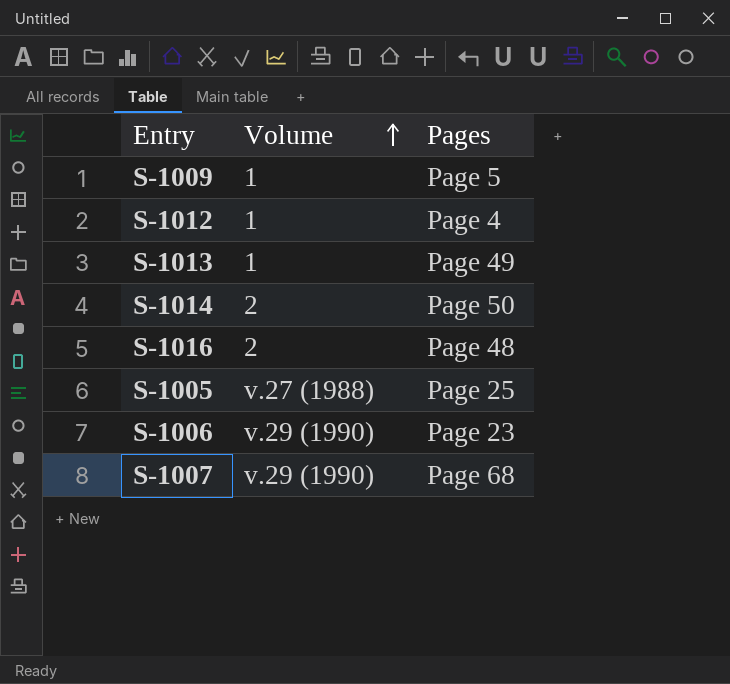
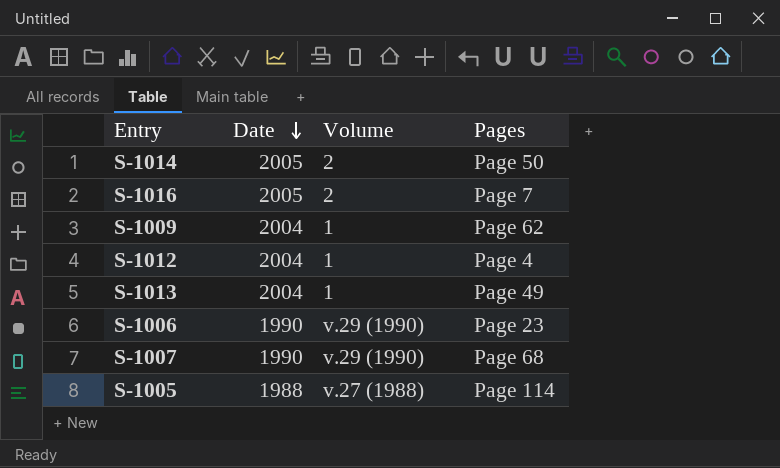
row order: Volume ascending -> Date descending
column Date | position: none -> 2
S-1016 | Pages: Page 48 -> Page 7
S-1009 | Pages: Page 5 -> Page 62
S-1005 | Pages: Page 25 -> Page 114

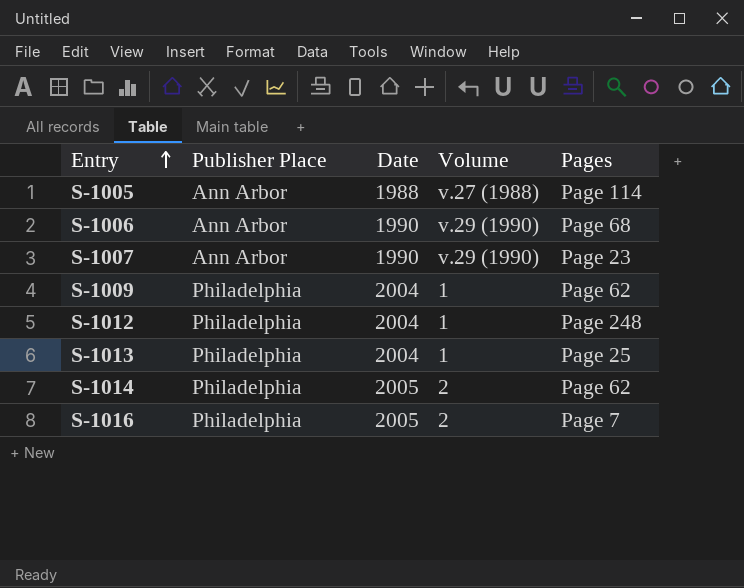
row order: Date descending -> Entry ascending
column Publisher Place | position: none -> 2
S-1006 | Pages: Page 23 -> Page 68
S-1007 | Pages: Page 68 -> Page 23
S-1012 | Pages: Page 4 -> Page 248
S-1013 | Pages: Page 49 -> Page 25
S-1014 | Pages: Page 50 -> Page 62

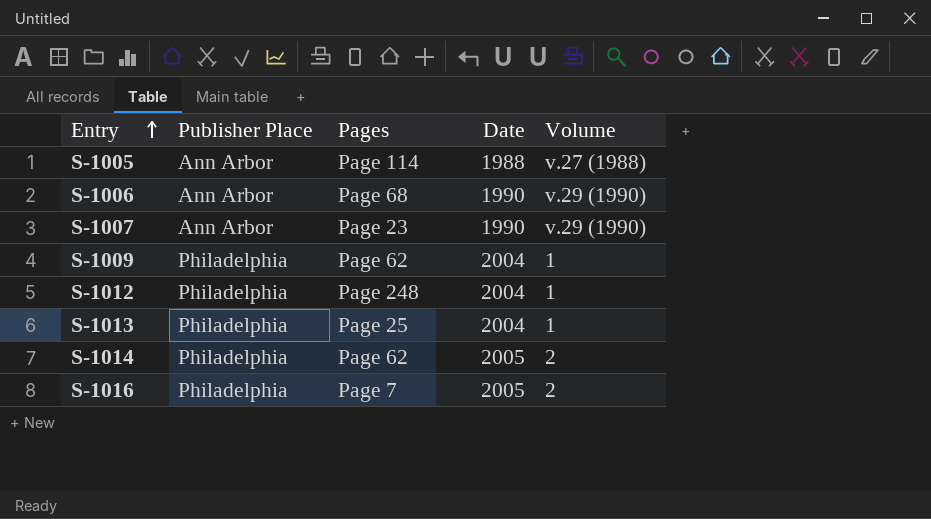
column Pages | position: 5 -> 3

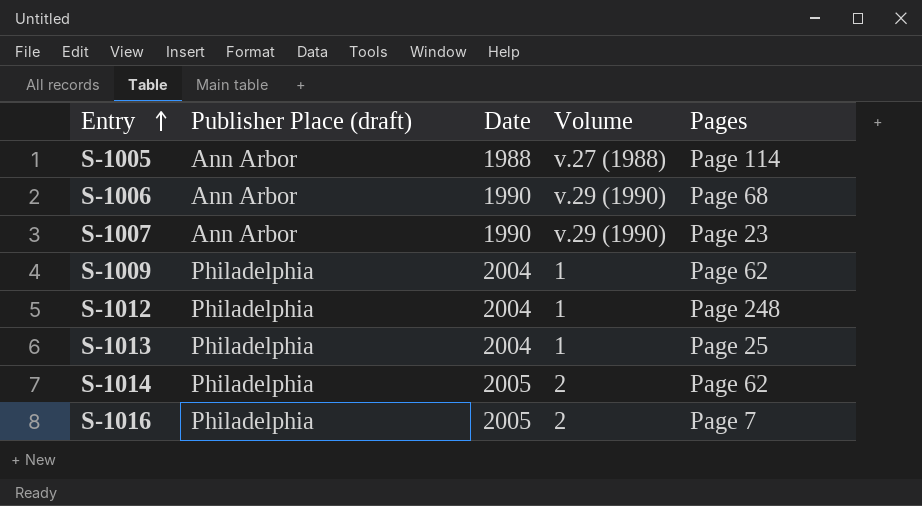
column name: Publisher Place -> Publisher Place (draft)
column Pages | position: 3 -> 5

